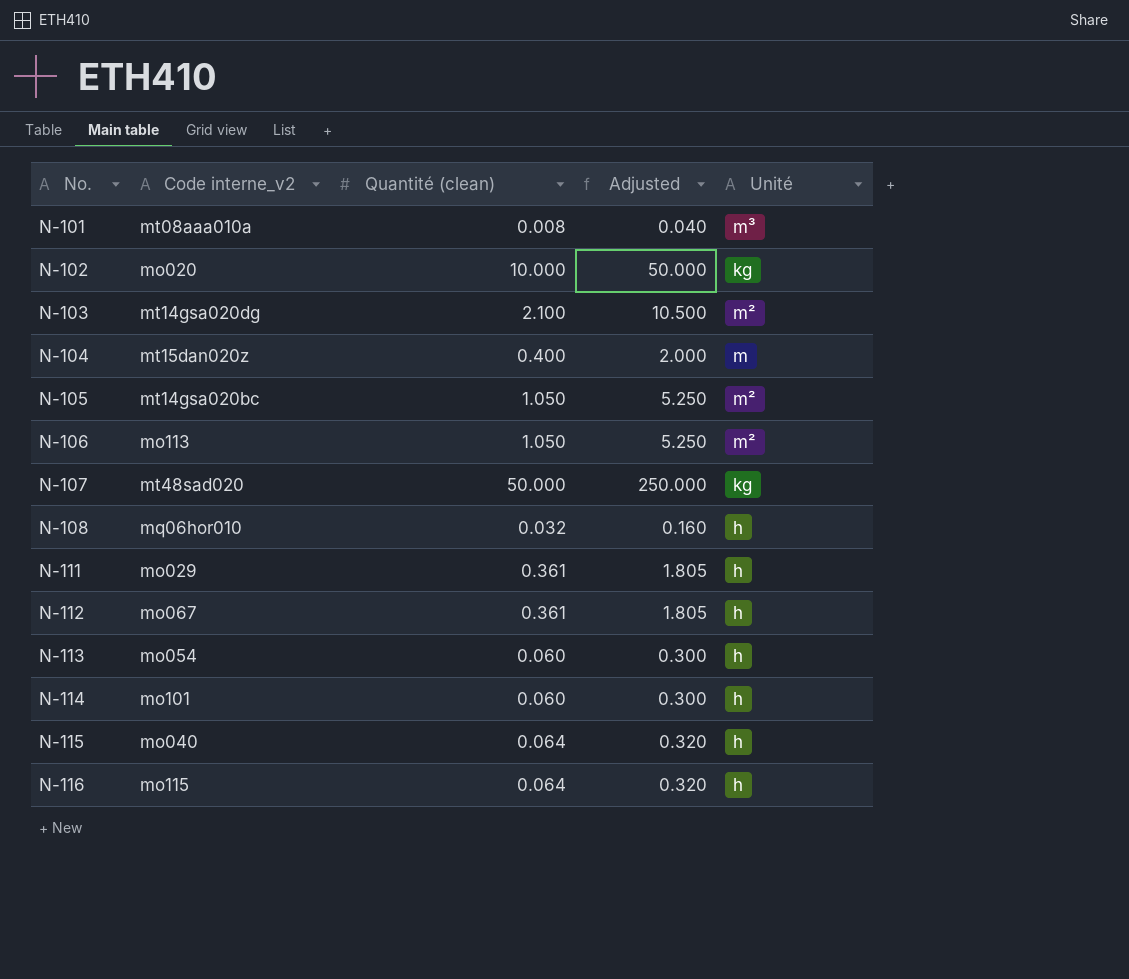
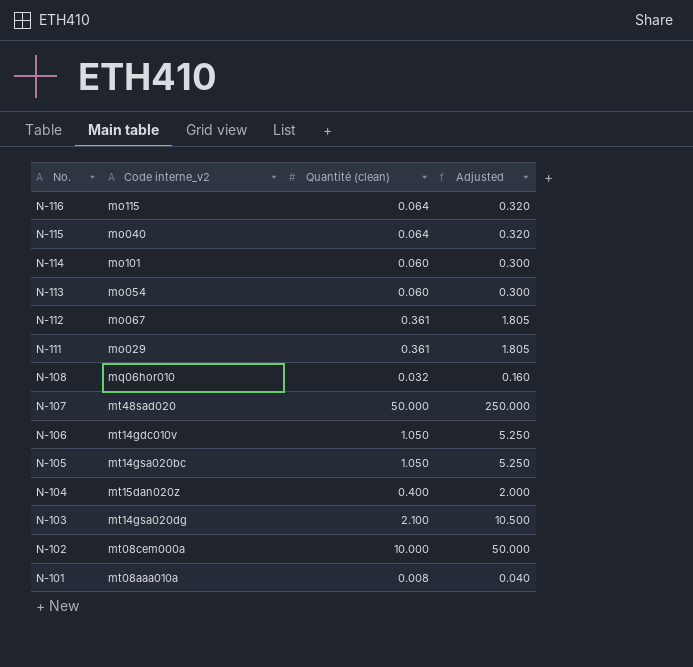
row order: No. ascending -> No. descending
column Unité | position: 5 -> none
N-106 | Code interne_v2: mo113 -> mt14gdc010v
N-102 | Code interne_v2: mo020 -> mt08cem000a

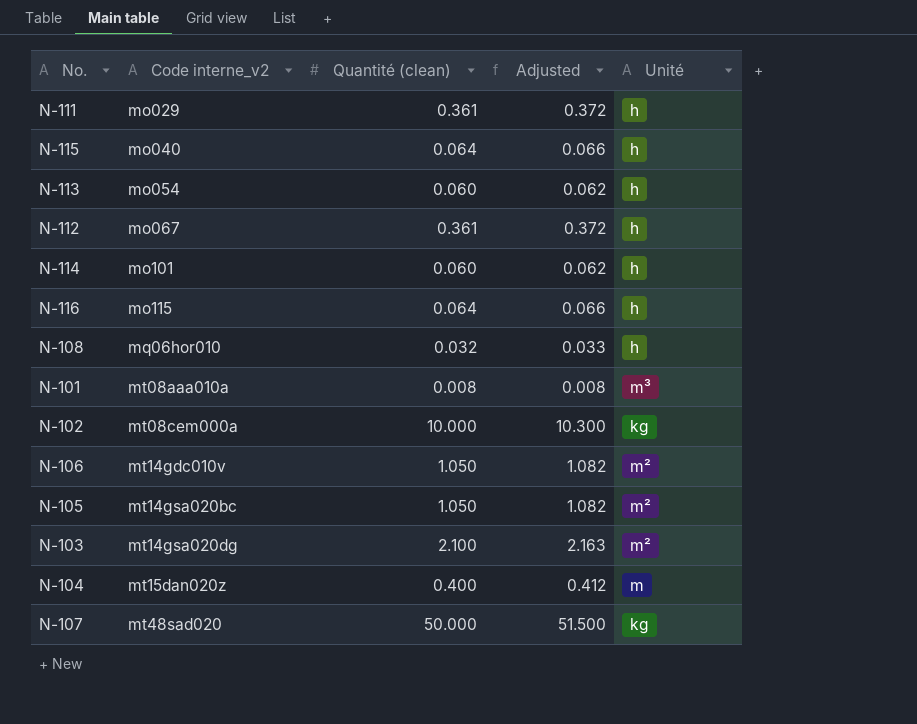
row order: No. descending -> Code interne_v2 ascending
column Adjusted | formula: [Quantité (clean)] * 5 -> [Quantité (clean)] * 1.03
column Unité | position: none -> 5

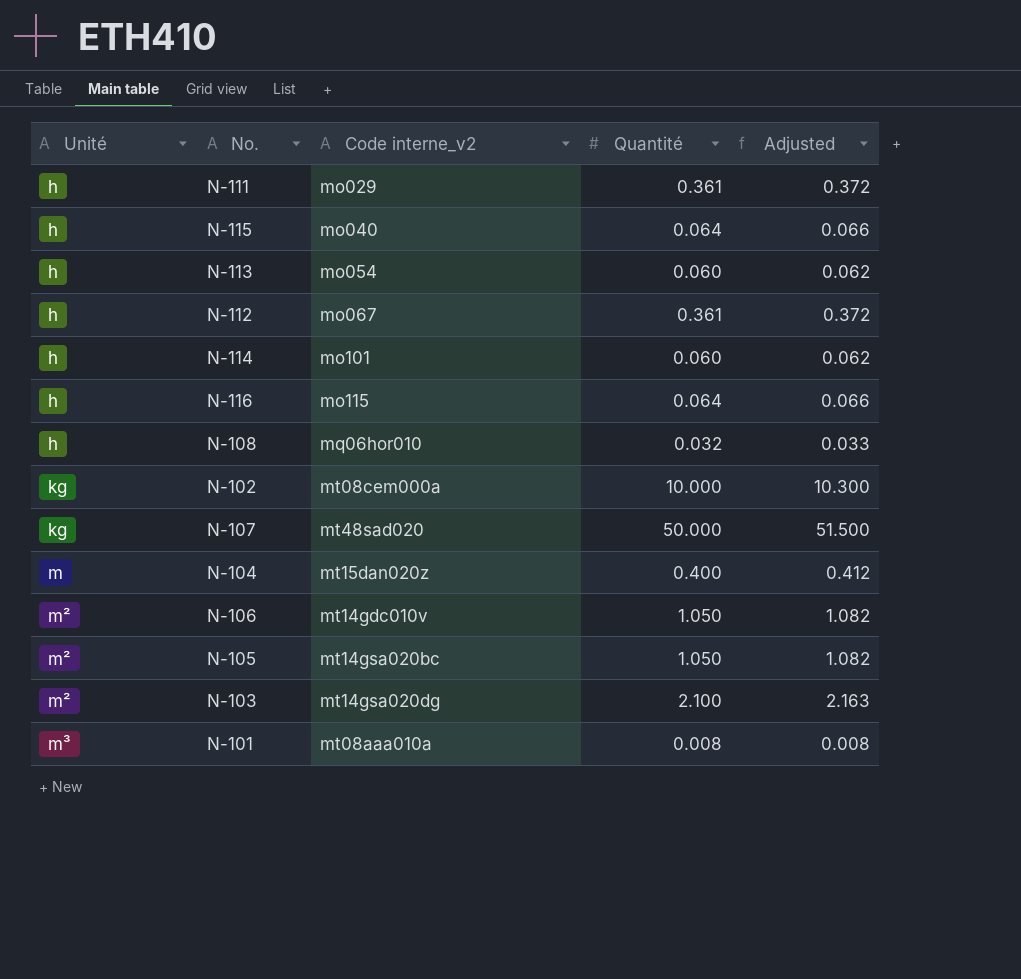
row order: Code interne_v2 ascending -> Unité ascending
column Unité | position: 5 -> 1
column name: Quantité (clean) -> Quantité

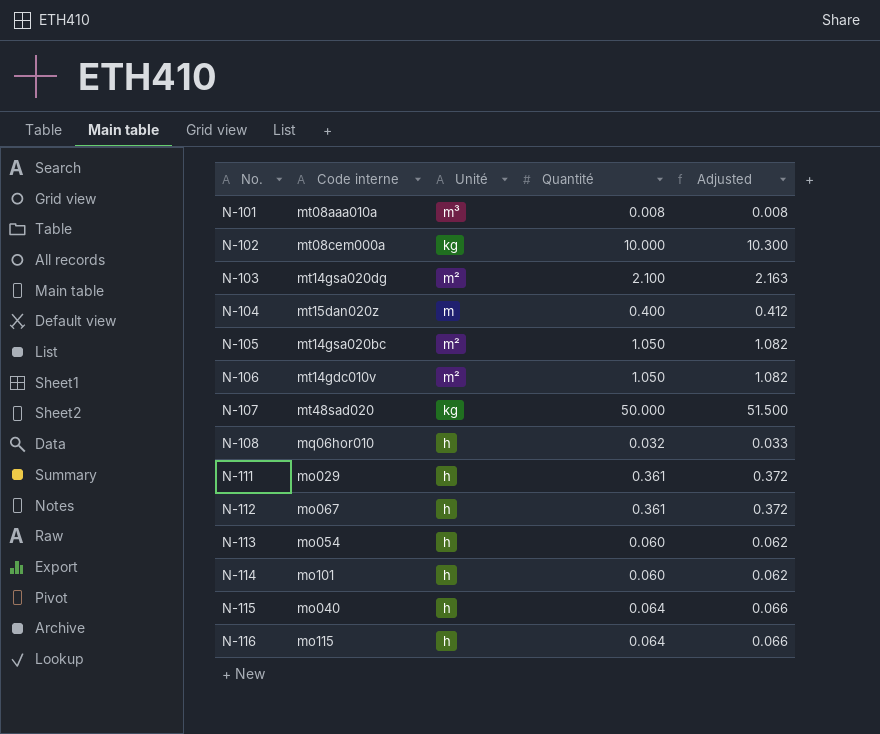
row order: Unité ascending -> No. ascending
column name: Code interne_v2 -> Code interne
column Unité | position: 1 -> 3

